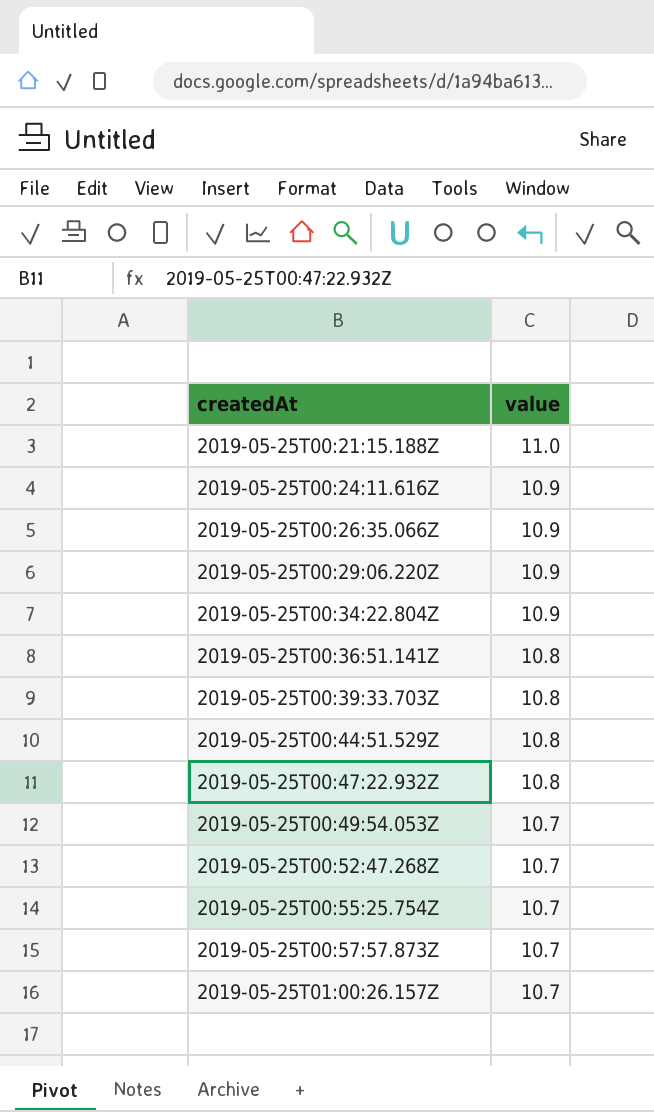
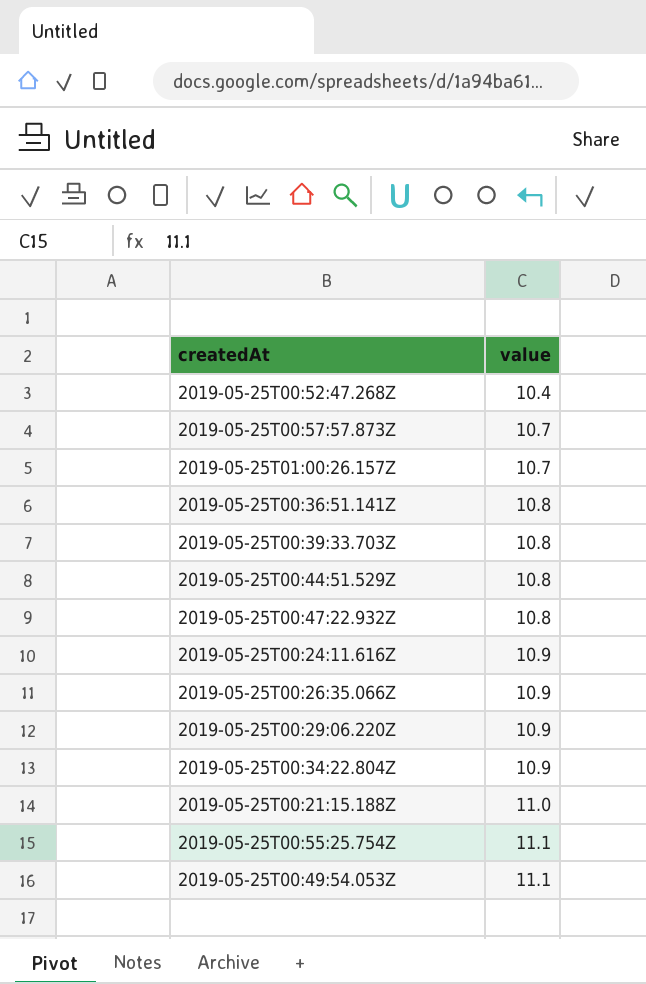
row order: createdAt ascending -> value ascending
2019-05-25T00:52:47.268Z | value: 10.7 -> 10.4
2019-05-25T00:55:25.754Z | value: 10.7 -> 11.1
2019-05-25T00:49:54.053Z | value: 10.7 -> 11.1

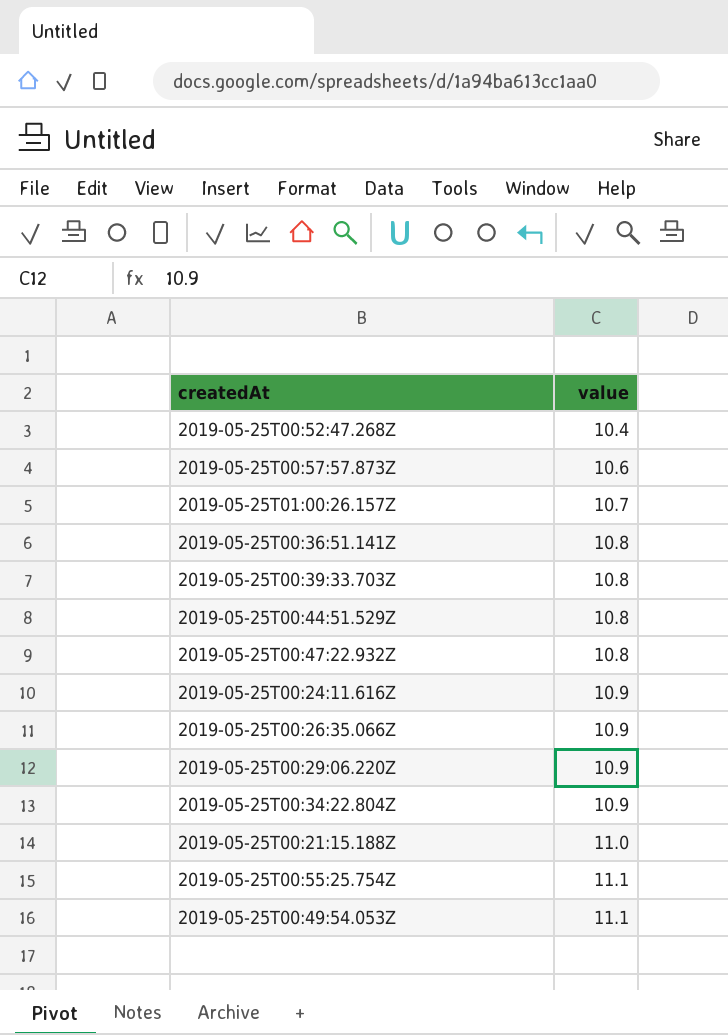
2019-05-25T00:57:57.873Z | value: 10.7 -> 10.6

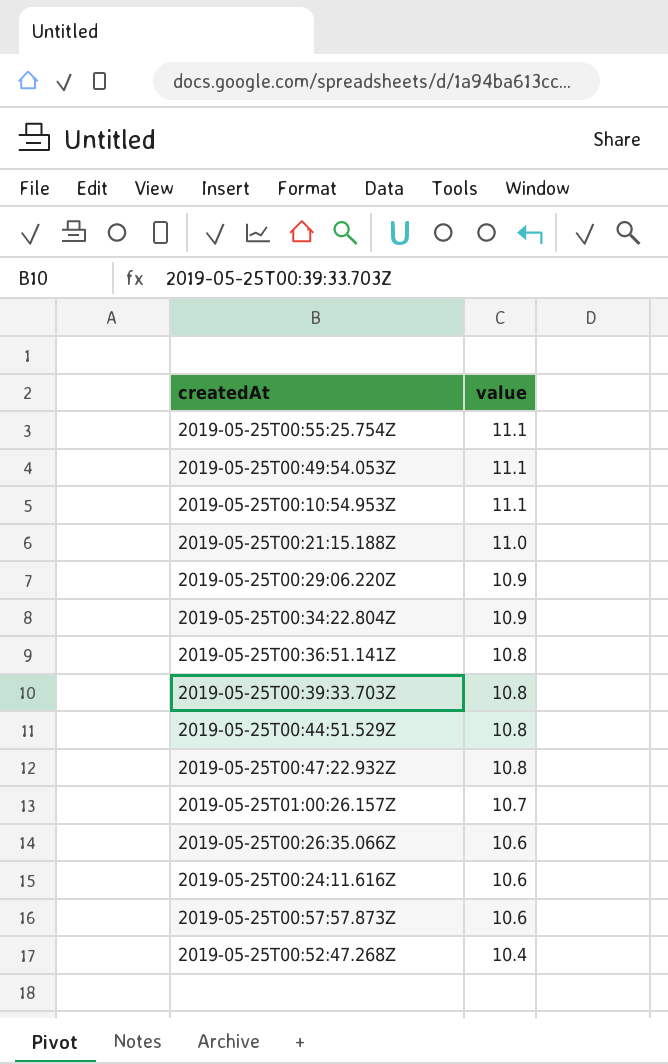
row order: value ascending -> value descending
row 2019-05-25T00:10:54.953Z: none -> 11.1
2019-05-25T00:26:35.066Z | value: 10.9 -> 10.6
2019-05-25T00:24:11.616Z | value: 10.9 -> 10.6

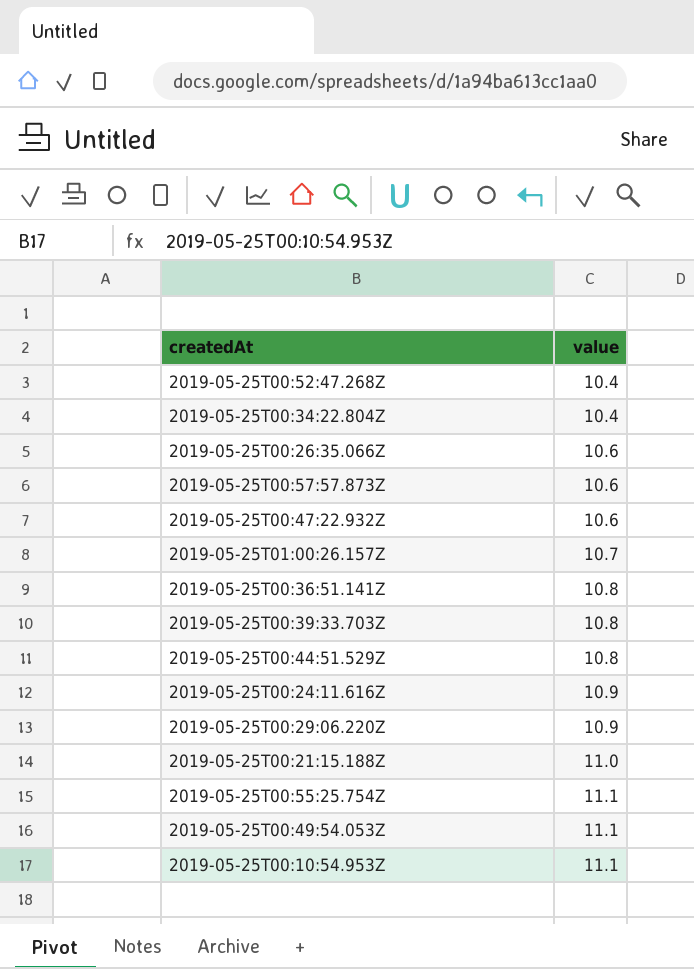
row order: value descending -> value ascending
2019-05-25T00:34:22.804Z | value: 10.9 -> 10.4
2019-05-25T00:47:22.932Z | value: 10.8 -> 10.6
2019-05-25T00:24:11.616Z | value: 10.6 -> 10.9

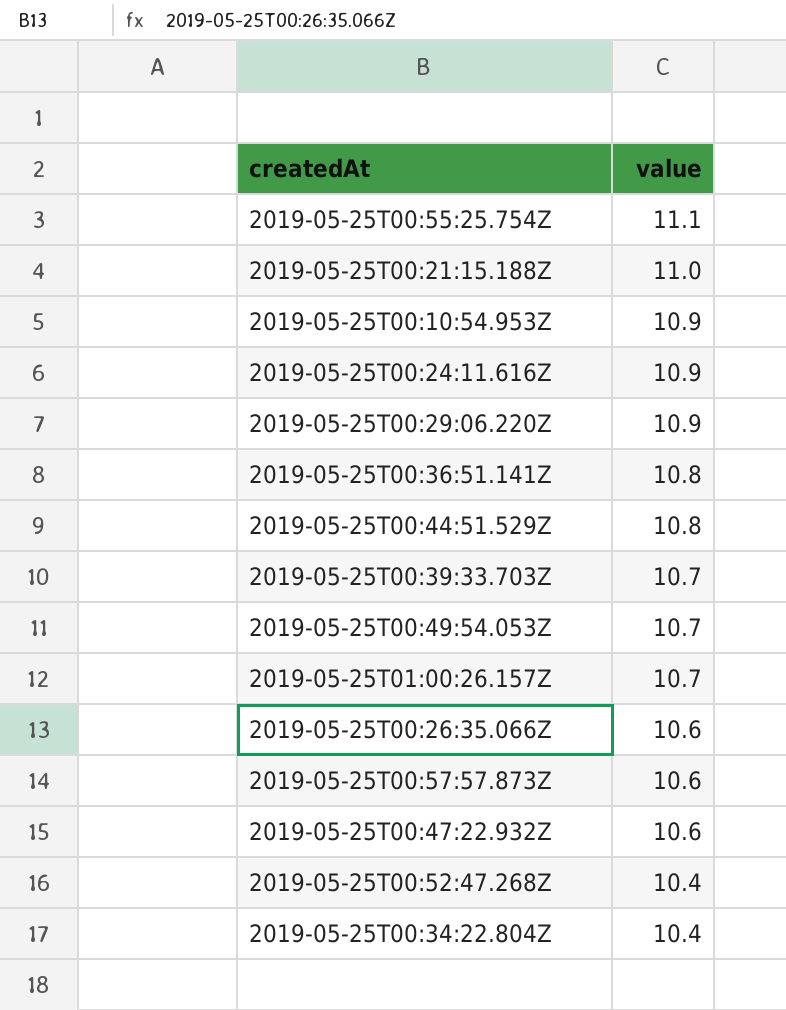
row order: value ascending -> value descending
2019-05-25T00:10:54.953Z | value: 11.1 -> 10.9
2019-05-25T00:39:33.703Z | value: 10.8 -> 10.7
2019-05-25T00:49:54.053Z | value: 11.1 -> 10.7

